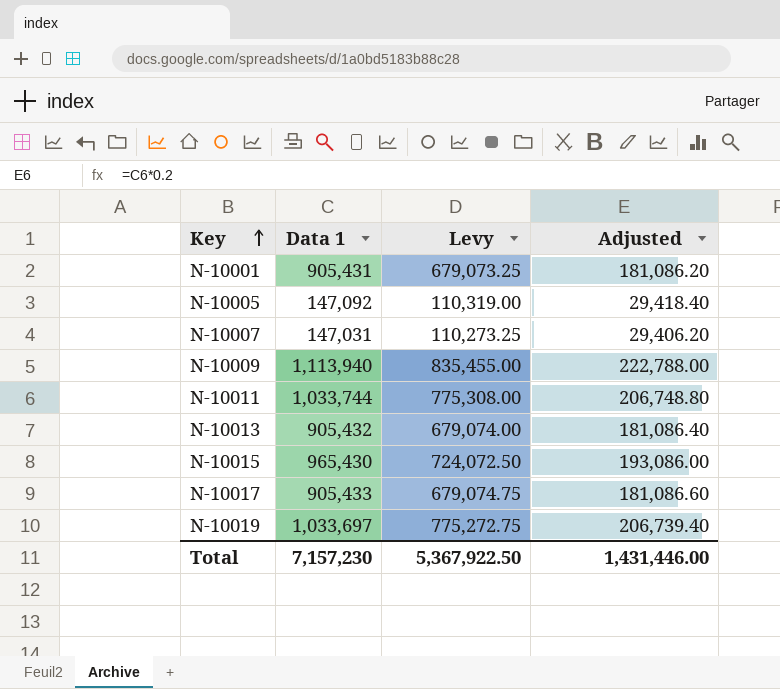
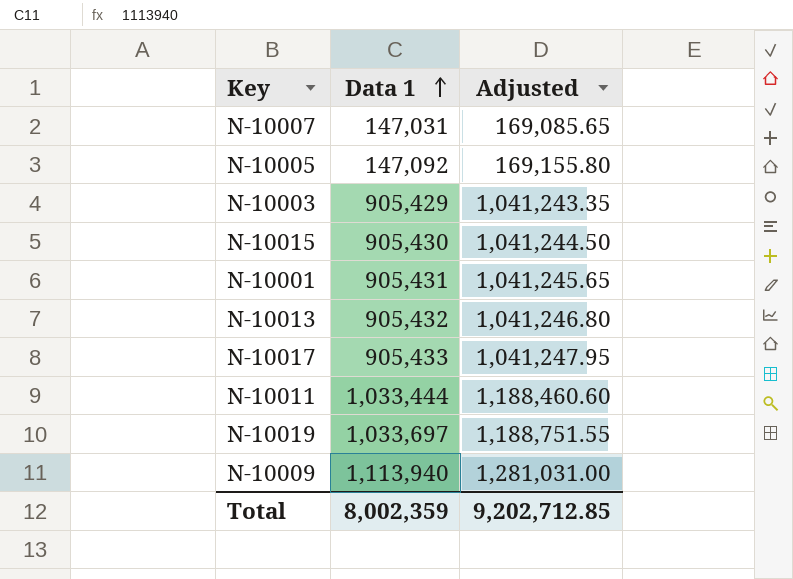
row order: Key ascending -> Data 1 ascending
column Levy | formula: [Data 1] * 0.75 -> none
column Adjusted | formula: [Data 1] * 0.2 -> [Data 1] * 1.15
row N-10003: none -> 905,429 | 1,041,243.35
N-10015 | Data 1: 965,430 -> 905,430
N-10011 | Data 1: 1,033,744 -> 1,033,444
Total | Data 1: 7,157,230 -> 8,002,359
Total | Adjusted: 1,431,446.00 -> 9,202,712.85

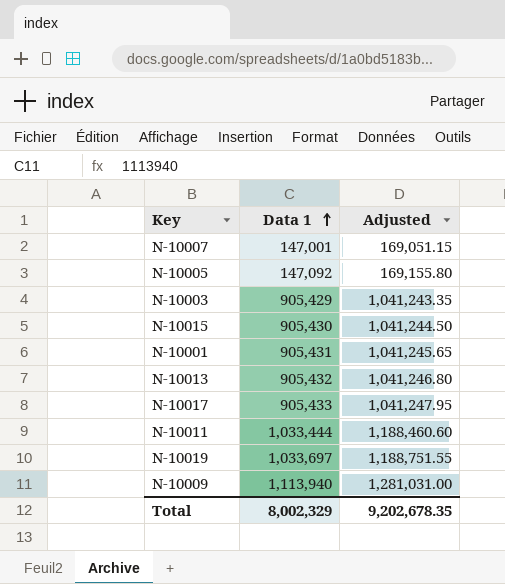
N-10007 | Data 1: 147,031 -> 147,001
N-10007 | Adjusted: 169,085.65 -> 169,051.15
Total | Data 1: 8,002,359 -> 8,002,329
Total | Adjusted: 9,202,712.85 -> 9,202,678.35

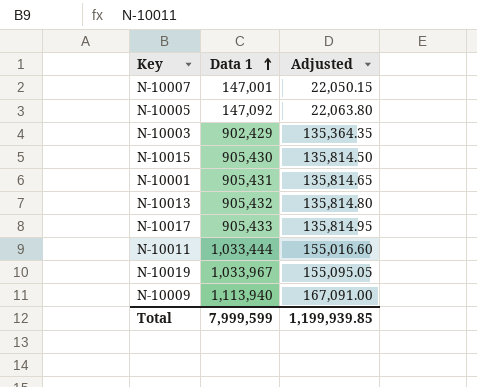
column Adjusted | formula: [Data 1] * 1.15 -> [Data 1] * 0.15
N-10003 | Data 1: 905,429 -> 902,429
N-10019 | Data 1: 1,033,697 -> 1,033,967
Total | Data 1: 8,002,329 -> 7,999,599
Total | Adjusted: 9,202,678.35 -> 1,199,939.85

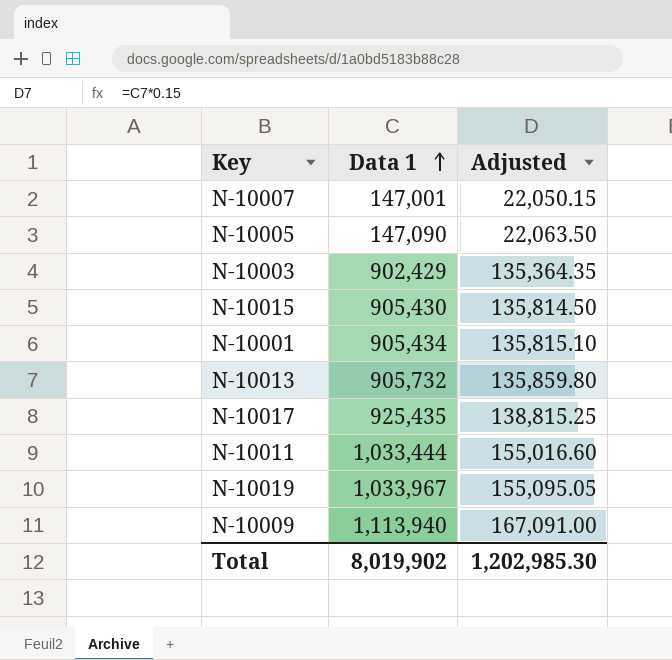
N-10005 | Data 1: 147,092 -> 147,090
N-10005 | Adjusted: 22,063.80 -> 22,063.50
N-10001 | Data 1: 905,431 -> 905,434
N-10001 | Adjusted: 135,814.65 -> 135,815.10
N-10013 | Data 1: 905,432 -> 905,732
N-10013 | Adjusted: 135,814.80 -> 135,859.80
N-10017 | Data 1: 905,433 -> 925,435
N-10017 | Adjusted: 135,814.95 -> 138,815.25
Total | Data 1: 7,999,599 -> 8,019,902
Total | Adjusted: 1,199,939.85 -> 1,202,985.30

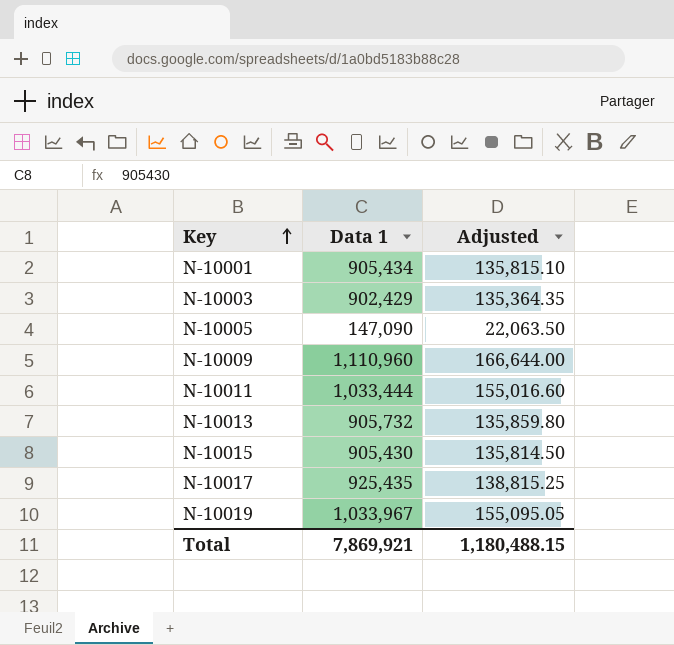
row order: Data 1 ascending -> Key ascending
row N-10007: 147,001 | 22,050.15 -> none
N-10009 | Data 1: 1,113,940 -> 1,110,960
N-10009 | Adjusted: 167,091.00 -> 166,644.00
Total | Data 1: 8,019,902 -> 7,869,921
Total | Adjusted: 1,202,985.30 -> 1,180,488.15

